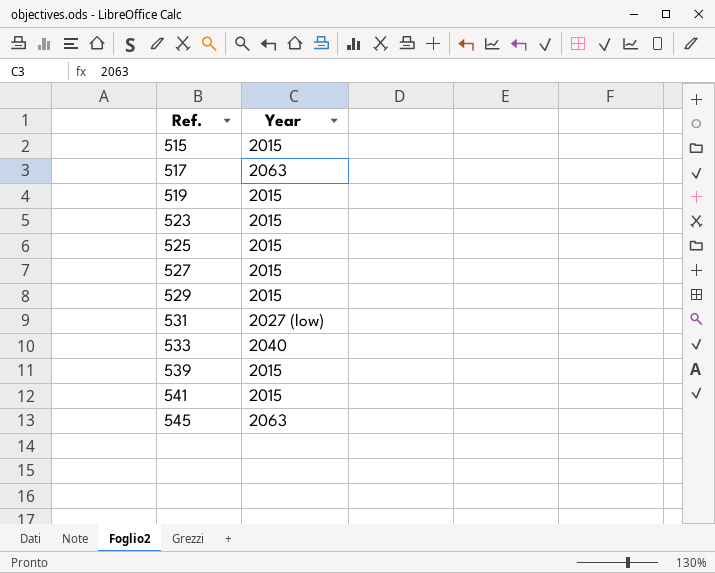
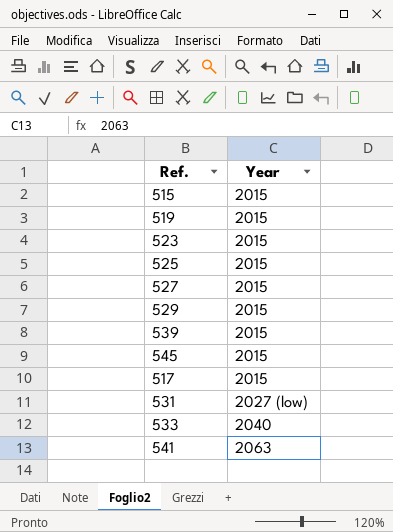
row order: Ref. ascending -> Year ascending
545 | Year: 2063 -> 2015
517 | Year: 2063 -> 2015
541 | Year: 2015 -> 2063

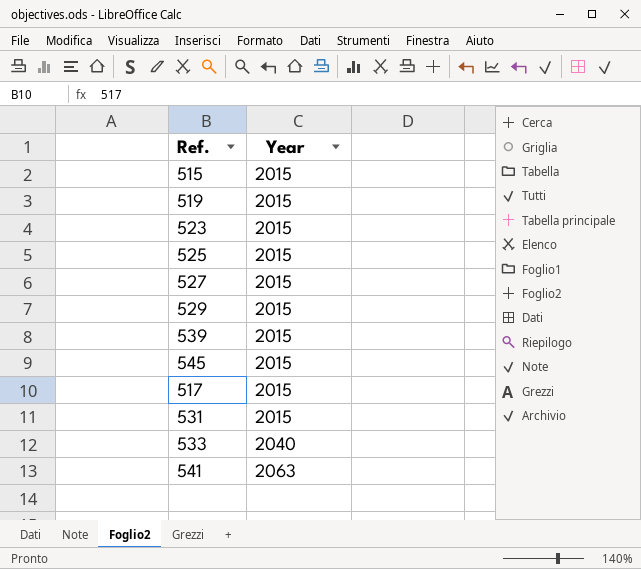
531 | Year: 2027 (low) -> 2015

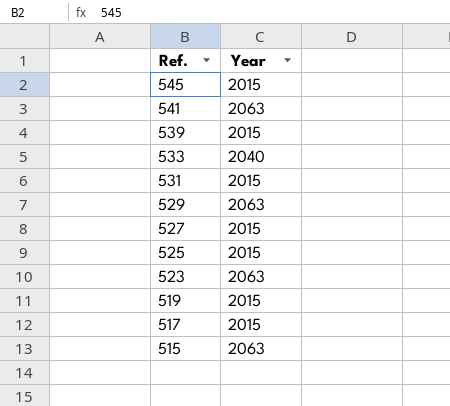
row order: Year ascending -> Ref. descending
529 | Year: 2015 -> 2063
523 | Year: 2015 -> 2063
515 | Year: 2015 -> 2063

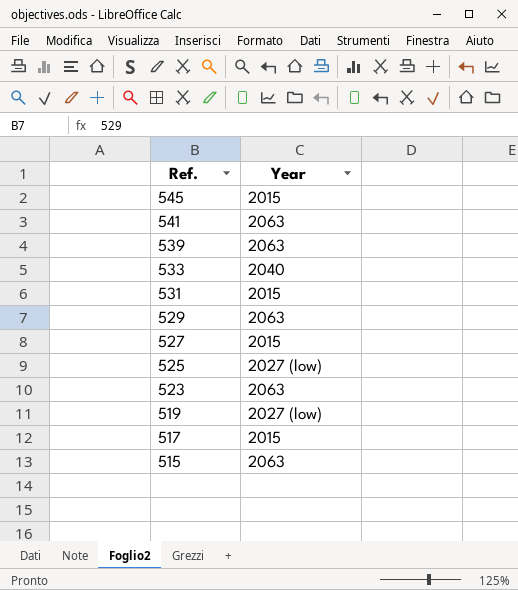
539 | Year: 2015 -> 2063
525 | Year: 2015 -> 2027 (low)
519 | Year: 2015 -> 2027 (low)

